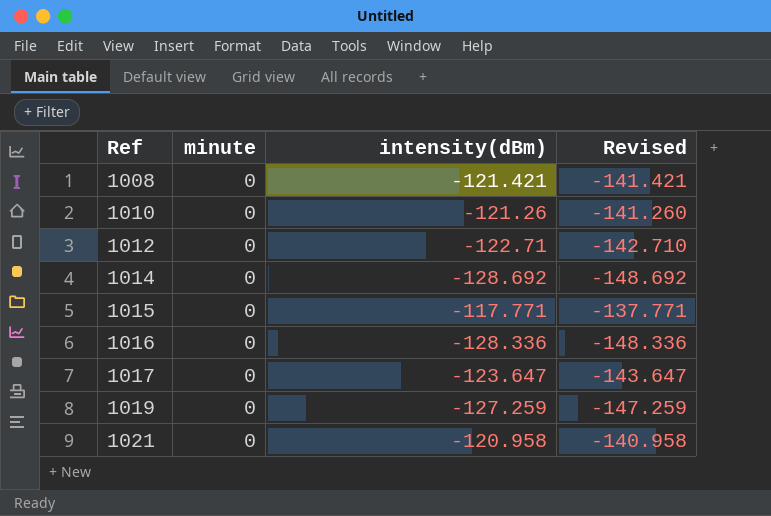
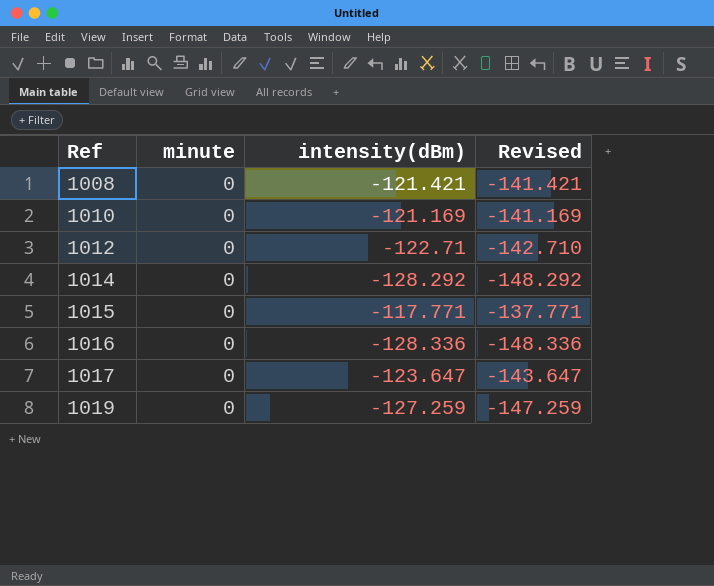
row 1021: 0 | -120.958 | -140.958 -> none
1010 | intensity(dBm): -121.26 -> -121.169
1010 | Revised: -141.260 -> -141.169
1014 | intensity(dBm): -128.692 -> -128.292
1014 | Revised: -148.692 -> -148.292

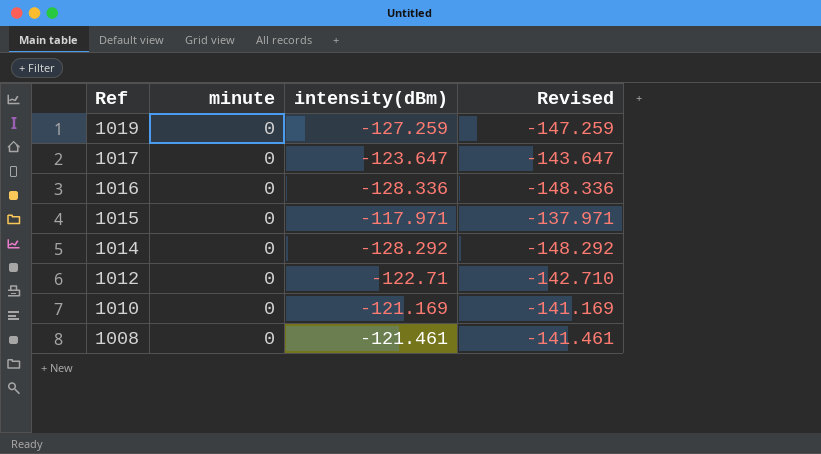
row order: Ref ascending -> Ref descending
1015 | intensity(dBm): -117.771 -> -117.971
1015 | Revised: -137.771 -> -137.971
1008 | intensity(dBm): -121.421 -> -121.461
1008 | Revised: -141.421 -> -141.461

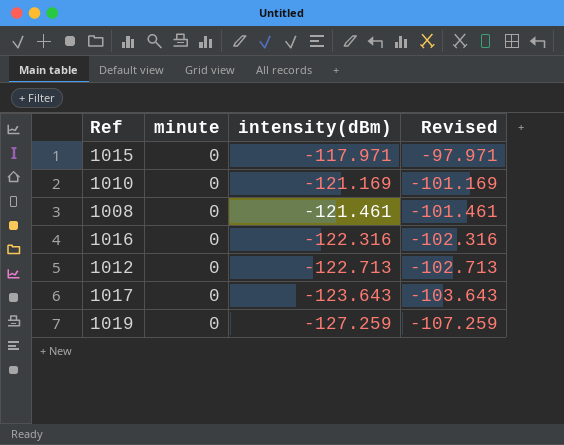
row order: Ref descending -> intensity(dBm) descending
column Revised | formula: [intensity(dBm)] - 20 -> [intensity(dBm)] + 20
row 1014: 0 | -128.292 | -148.292 -> none
1016 | intensity(dBm): -128.336 -> -122.316
1012 | intensity(dBm): -122.71 -> -122.713
1017 | intensity(dBm): -123.647 -> -123.643

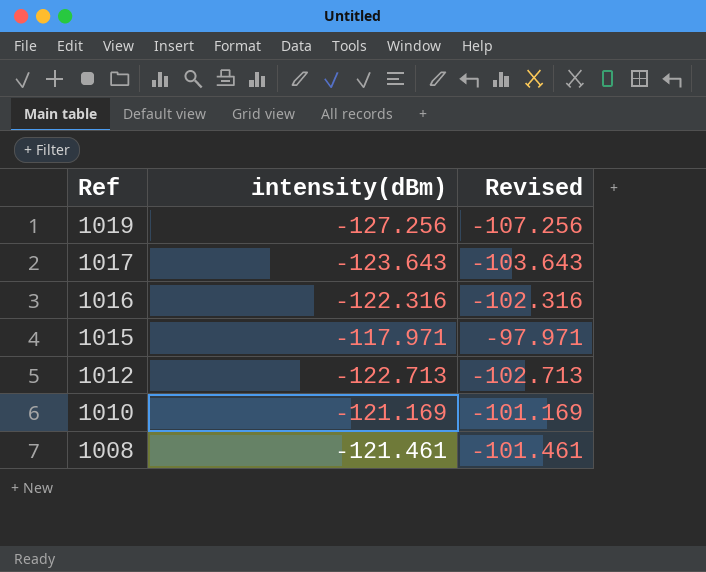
row order: intensity(dBm) descending -> Ref descending
column minute | position: 2 -> none
1019 | intensity(dBm): -127.259 -> -127.256
1019 | Revised: -107.259 -> -107.256

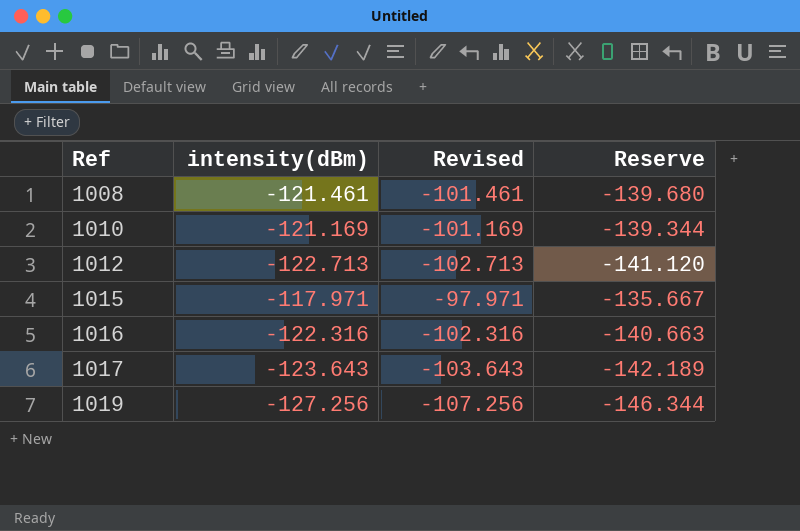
row order: Ref descending -> Ref ascending
column Reserve | formula: none -> [intensity(dBm)] * 1.15

